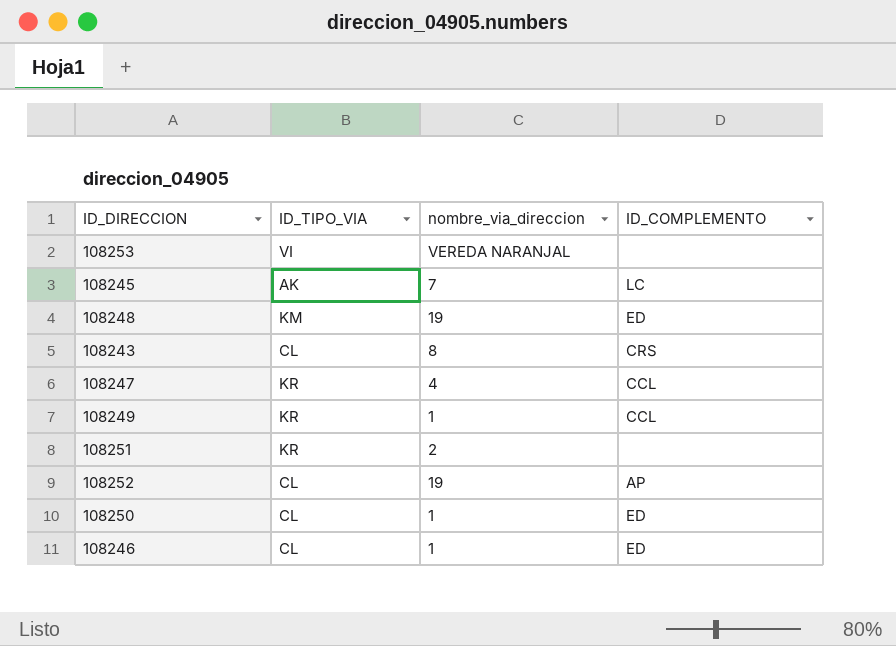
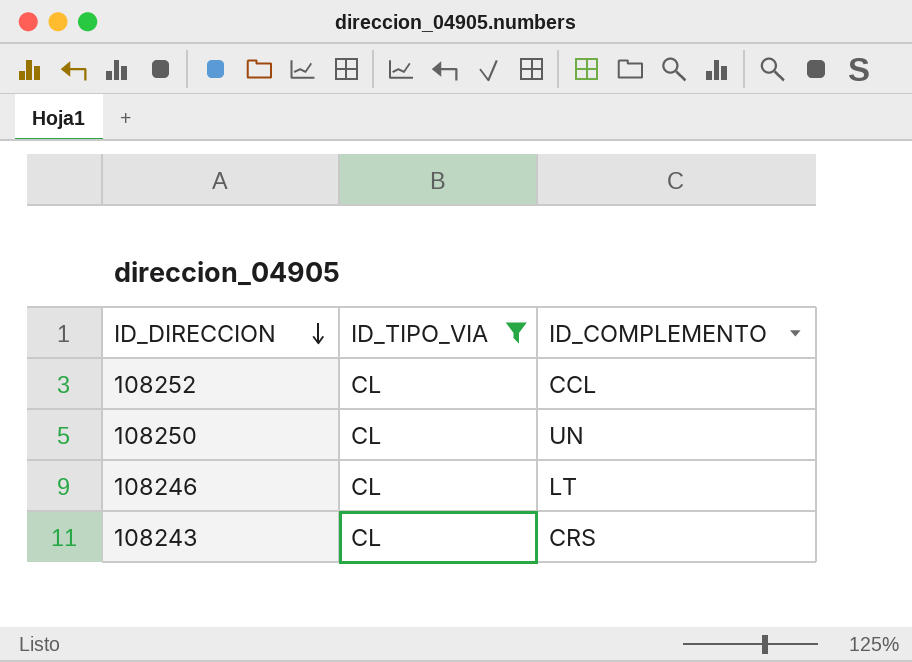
filter: none -> ID_TIPO_VIA = CL
row order: none -> ID_DIRECCION descending
column nombre_via_direccion | position: 3 -> none
108252 | ID_COMPLEMENTO: AP -> CCL
108250 | ID_COMPLEMENTO: ED -> UN
108246 | ID_COMPLEMENTO: ED -> LT

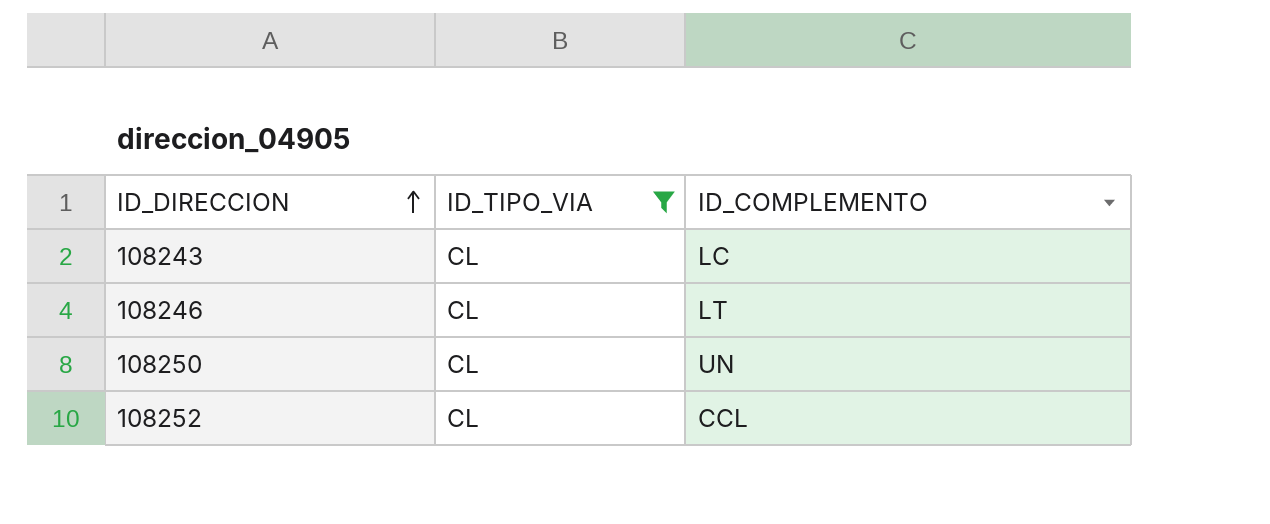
row order: ID_DIRECCION descending -> ID_DIRECCION ascending
108243 | ID_COMPLEMENTO: CRS -> LC

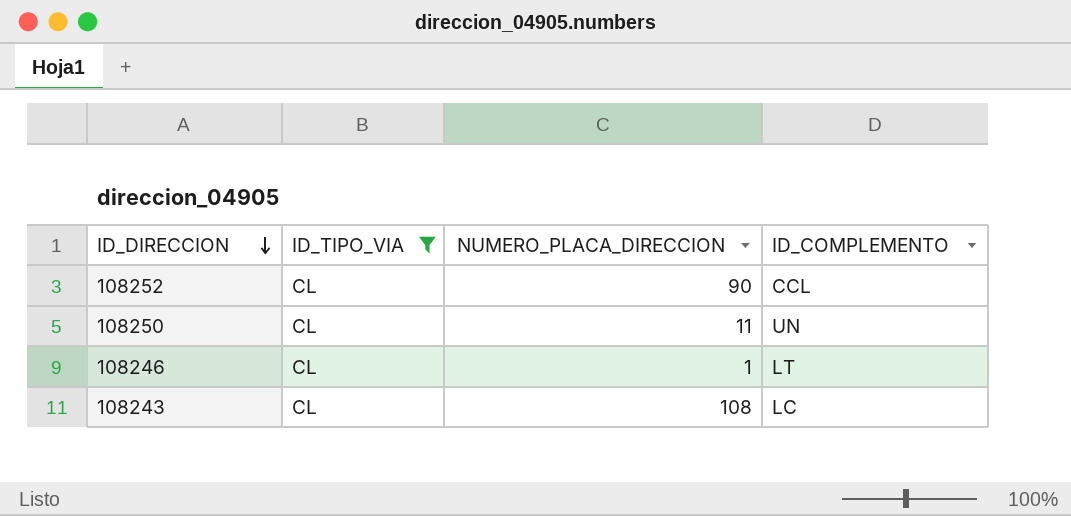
row order: ID_DIRECCION ascending -> ID_DIRECCION descending
column NUMERO_PLACA_DIRECCION | position: none -> 3

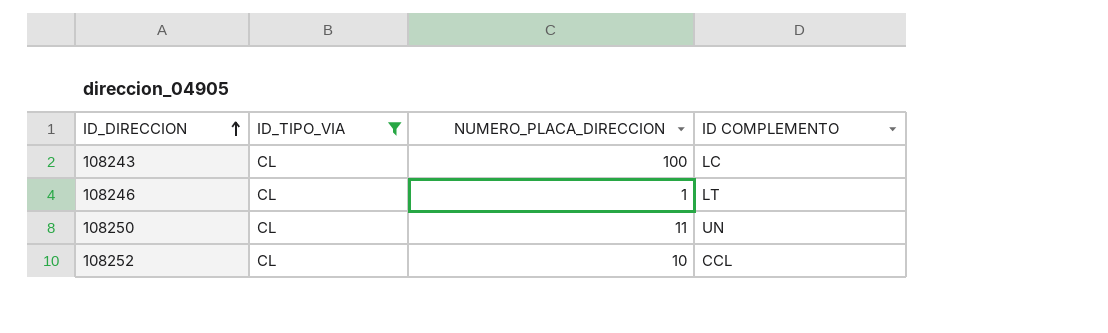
row order: ID_DIRECCION descending -> ID_DIRECCION ascending
column name: ID_COMPLEMENTO -> ID COMPLEMENTO
108243 | NUMERO_PLACA_DIRECCION: 108 -> 100
108252 | NUMERO_PLACA_DIRECCION: 90 -> 10

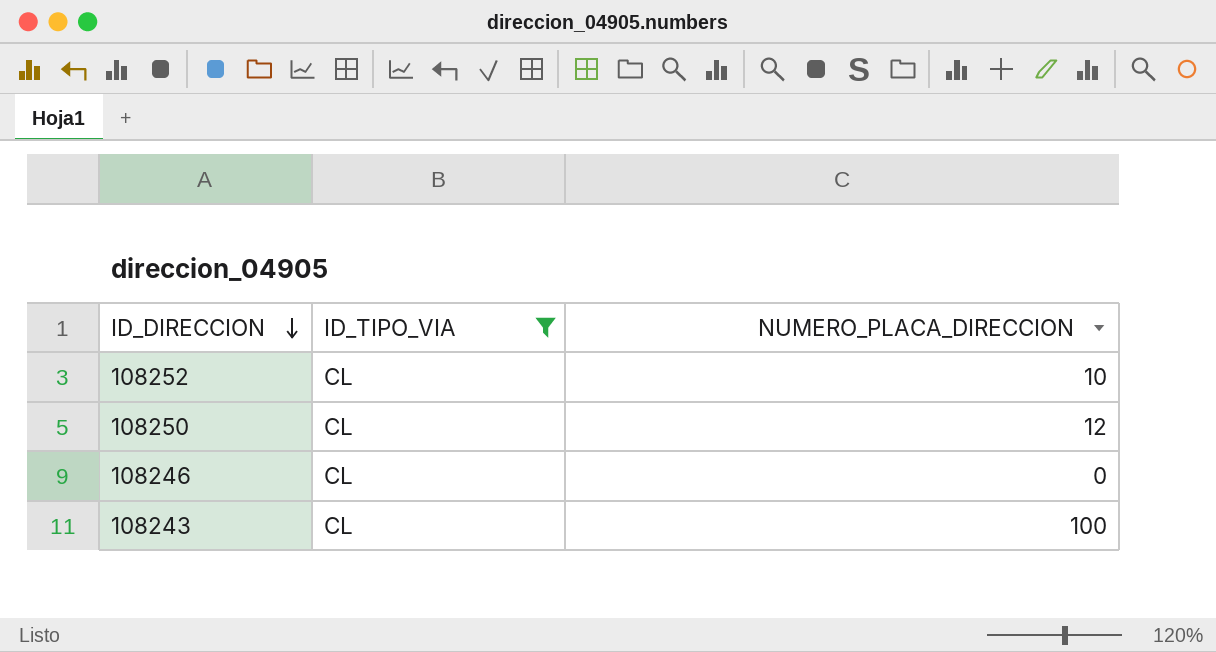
row order: ID_DIRECCION ascending -> ID_DIRECCION descending
column ID COMPLEMENTO | position: 4 -> none
108250 | NUMERO_PLACA_DIRECCION: 11 -> 12
108246 | NUMERO_PLACA_DIRECCION: 1 -> 0

